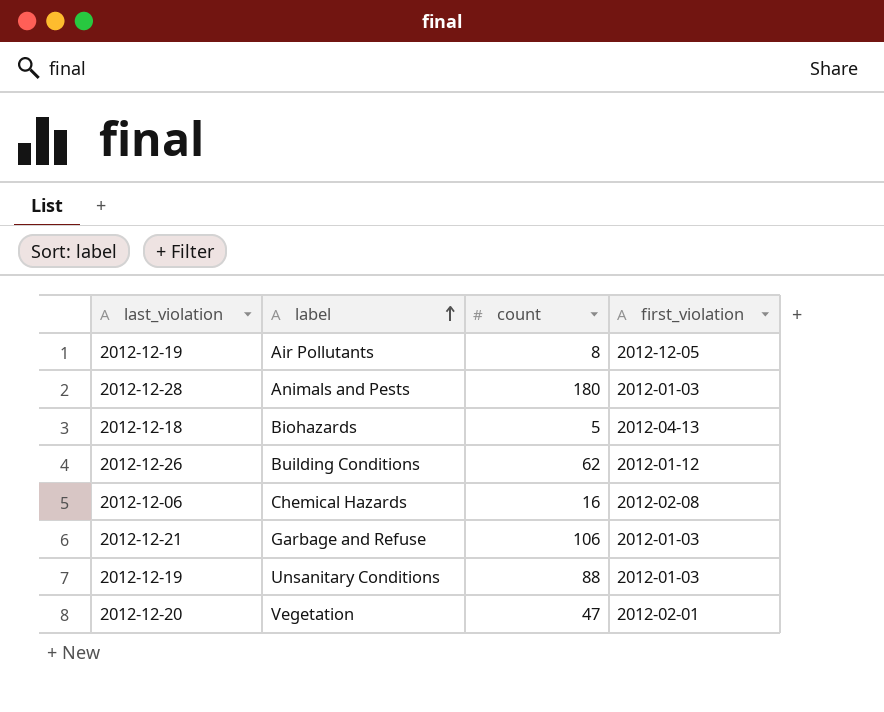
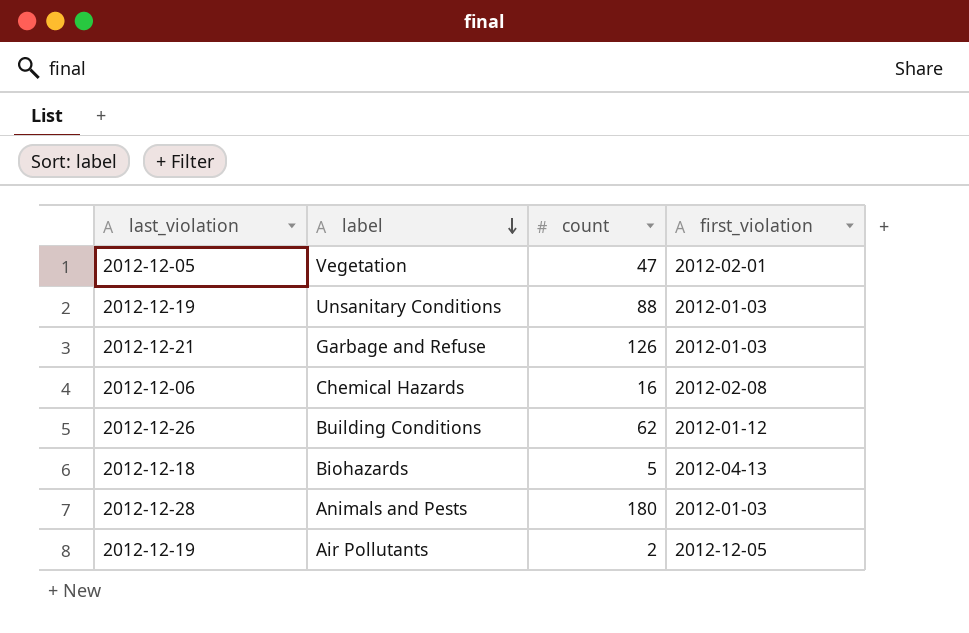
row order: label ascending -> label descending
Vegetation | last_violation: 2012-12-20 -> 2012-12-05
Garbage and Refuse | count: 106 -> 126
Air Pollutants | count: 8 -> 2

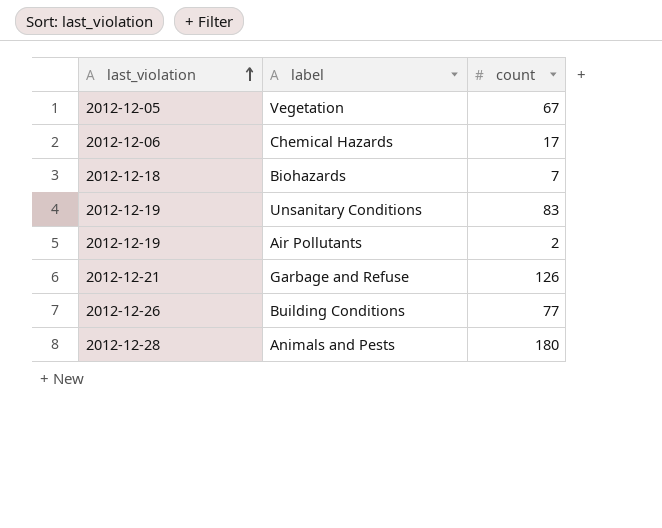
row order: label descending -> last_violation ascending
column first_violation | position: 4 -> none
Vegetation | count: 47 -> 67
Chemical Hazards | count: 16 -> 17
Biohazards | count: 5 -> 7
Unsanitary Conditions | count: 88 -> 83
Building Conditions | count: 62 -> 77

